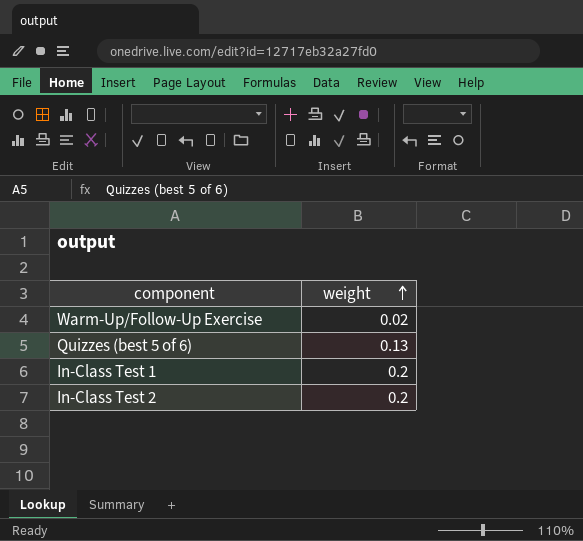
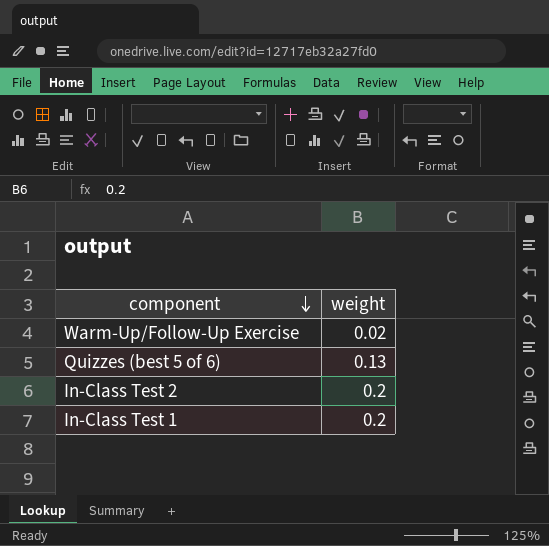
row order: weight ascending -> component descending

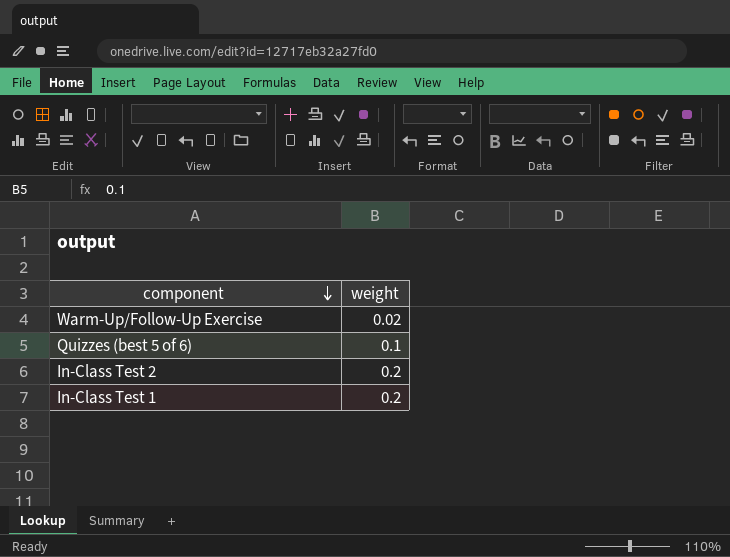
Quizzes (best 5 of 6) | weight: 0.13 -> 0.1

